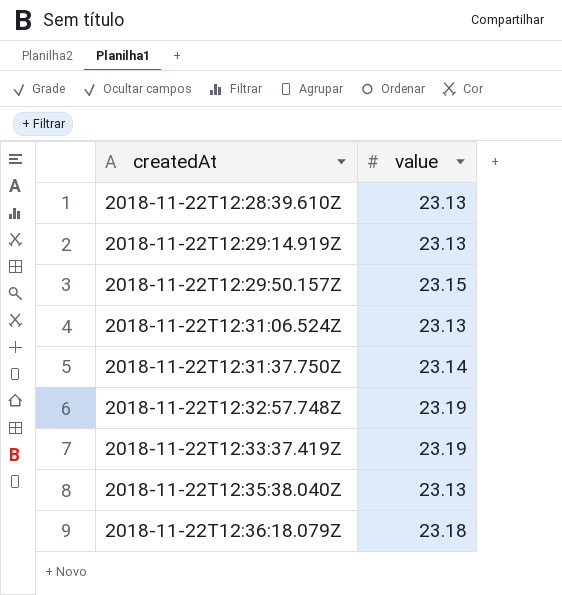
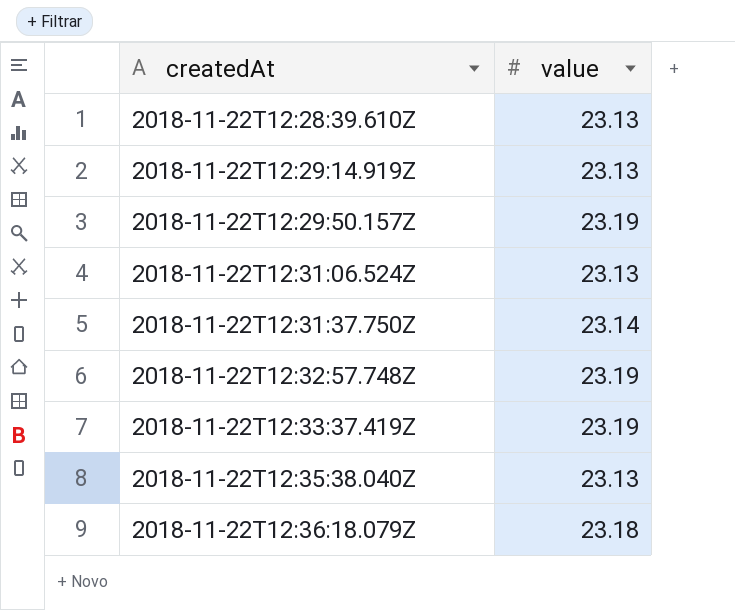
2018-11-22T12:29:50.157Z | value: 23.15 -> 23.19

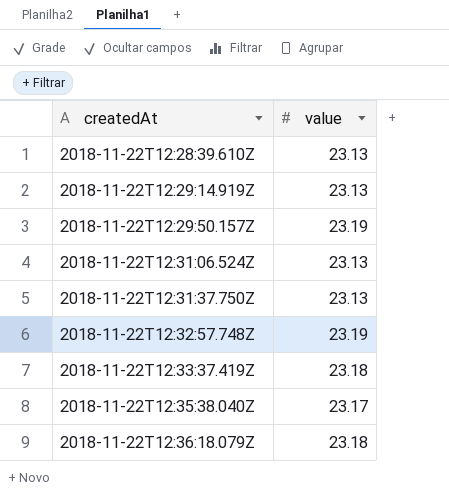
2018-11-22T12:31:37.750Z | value: 23.14 -> 23.13
2018-11-22T12:33:37.419Z | value: 23.19 -> 23.18
2018-11-22T12:35:38.040Z | value: 23.13 -> 23.17

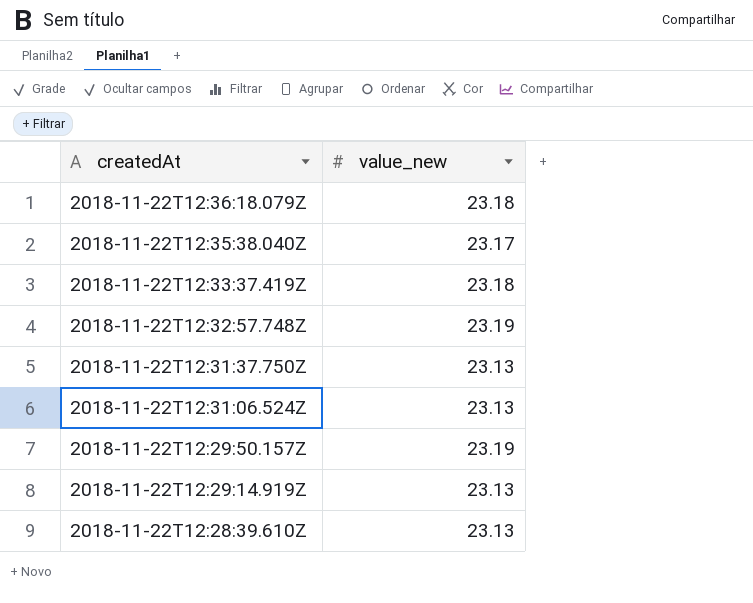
row order: createdAt ascending -> createdAt descending
column name: value -> value_new

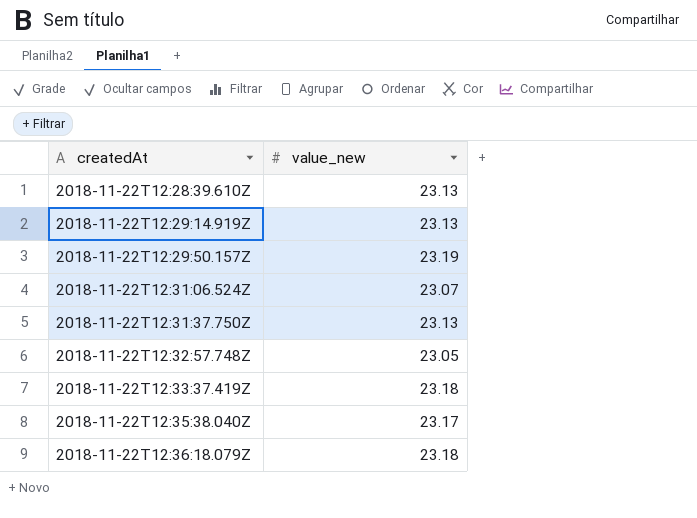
row order: createdAt descending -> createdAt ascending
2018-11-22T12:31:06.524Z | value_new: 23.13 -> 23.07
2018-11-22T12:32:57.748Z | value_new: 23.19 -> 23.05

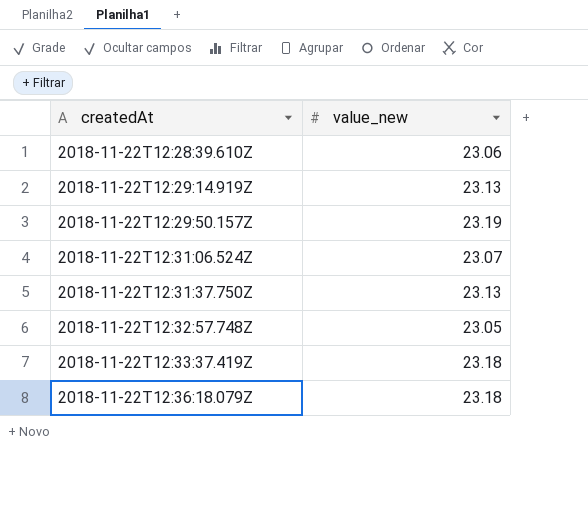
row 2018-11-22T12:35:38.040Z: 23.17 -> none
2018-11-22T12:28:39.610Z | value_new: 23.13 -> 23.06

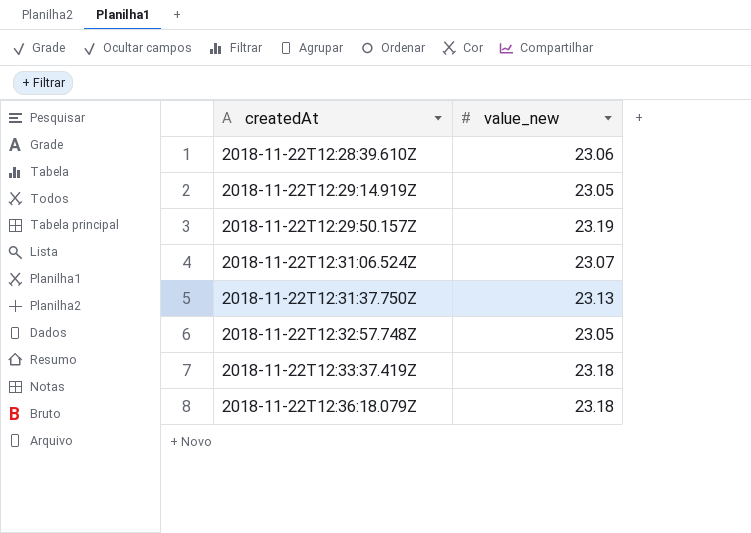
2018-11-22T12:29:14.919Z | value_new: 23.13 -> 23.05

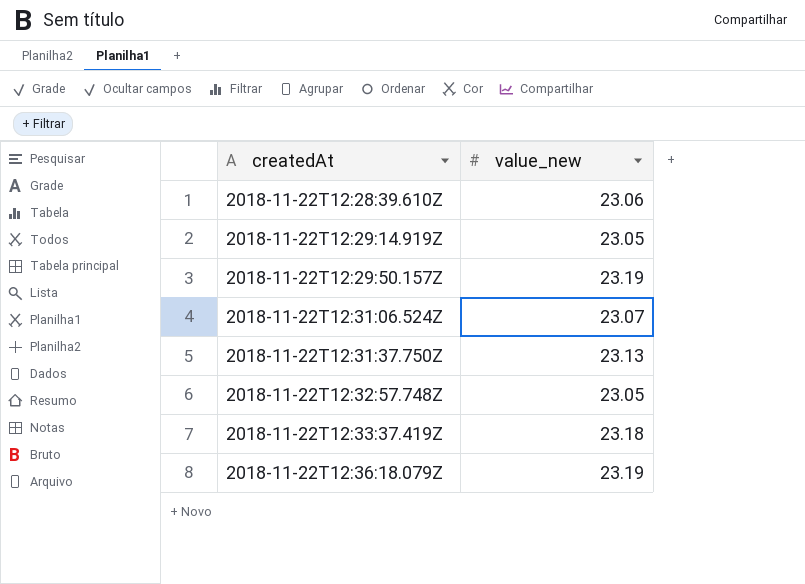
2018-11-22T12:36:18.079Z | value_new: 23.18 -> 23.19

